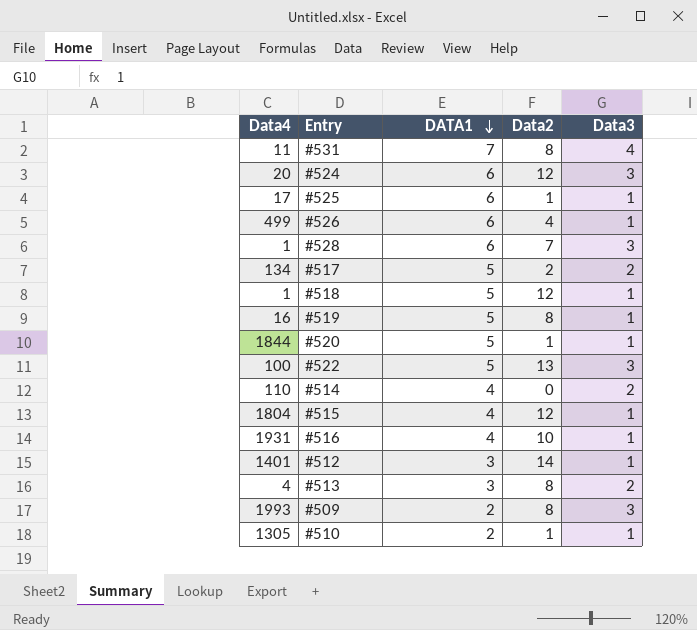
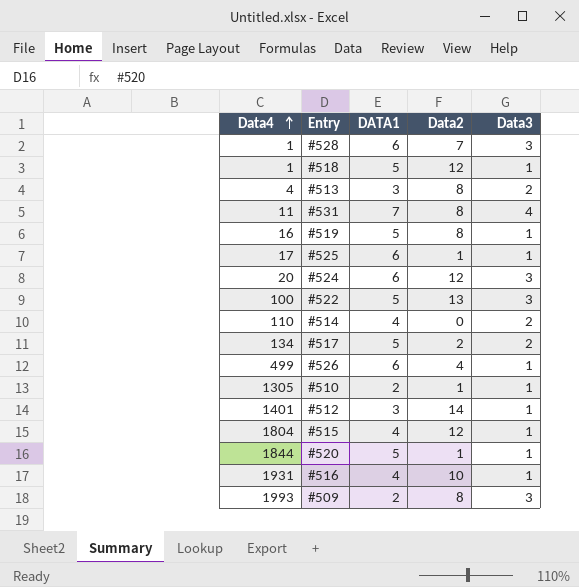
row order: DATA1 descending -> Data4 ascending

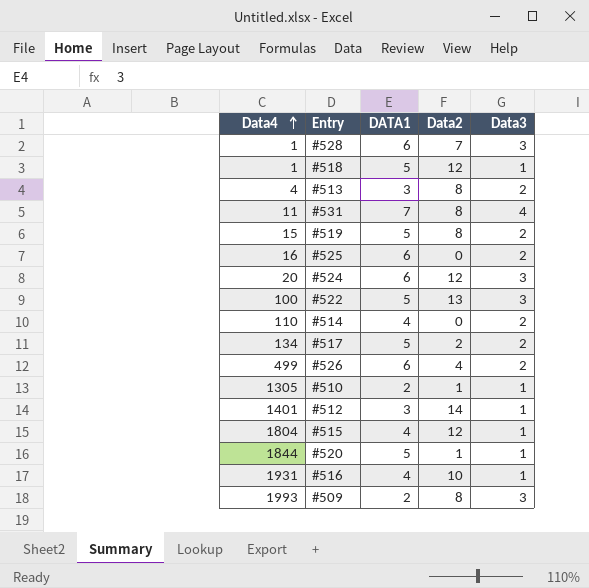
#519 | Data4: 16 -> 15
#519 | Data3: 1 -> 2
#525 | Data4: 17 -> 16
#525 | Data2: 1 -> 0
#525 | Data3: 1 -> 2
#526 | Data3: 1 -> 2

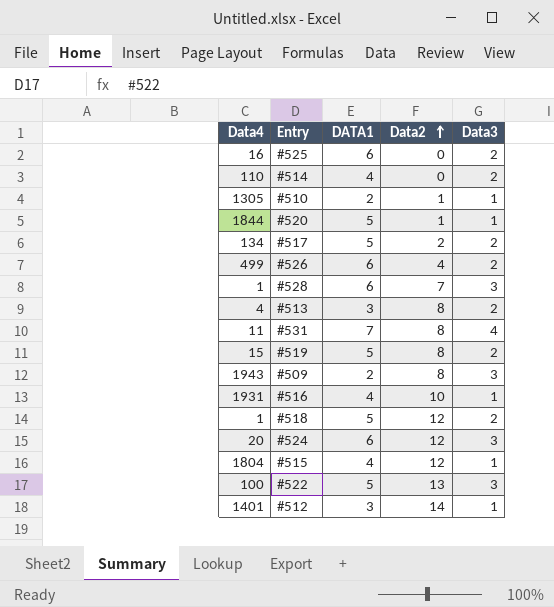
row order: Data4 ascending -> Data2 ascending
#509 | Data4: 1993 -> 1943
#518 | Data3: 1 -> 2

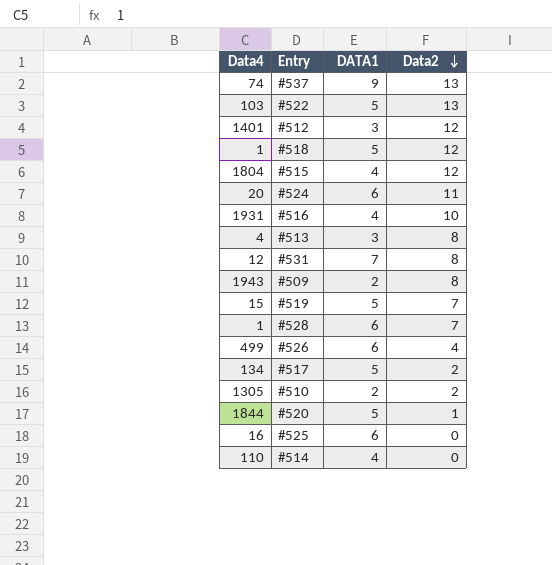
row order: Data2 ascending -> Data2 descending
column Data3 | position: 5 -> none
row #537: none -> 74 | 9 | 13
#522 | Data4: 100 -> 103
#512 | Data2: 14 -> 12
#524 | Data2: 12 -> 11
#531 | Data4: 11 -> 12
#519 | Data2: 8 -> 7
#510 | Data2: 1 -> 2

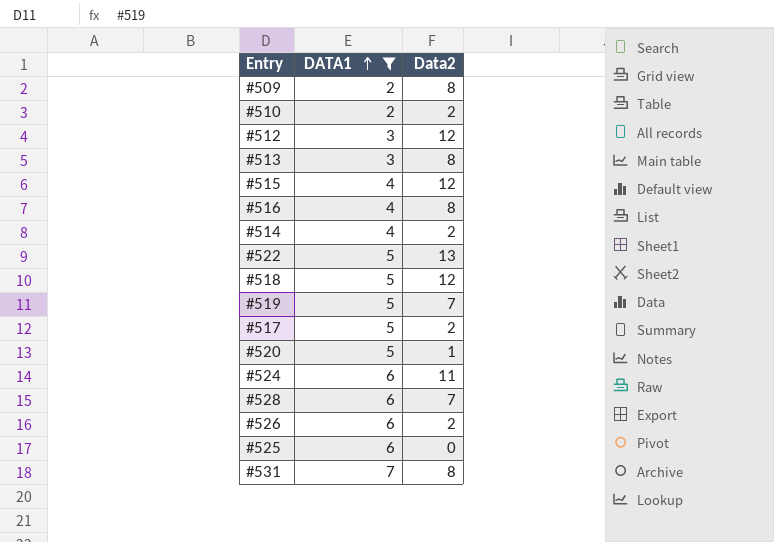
filter: none -> DATA1 != 9
row order: Data2 descending -> DATA1 ascending
column Data4 | position: 1 -> none
#516 | Data2: 10 -> 8
#514 | Data2: 0 -> 2
#526 | Data2: 4 -> 2

